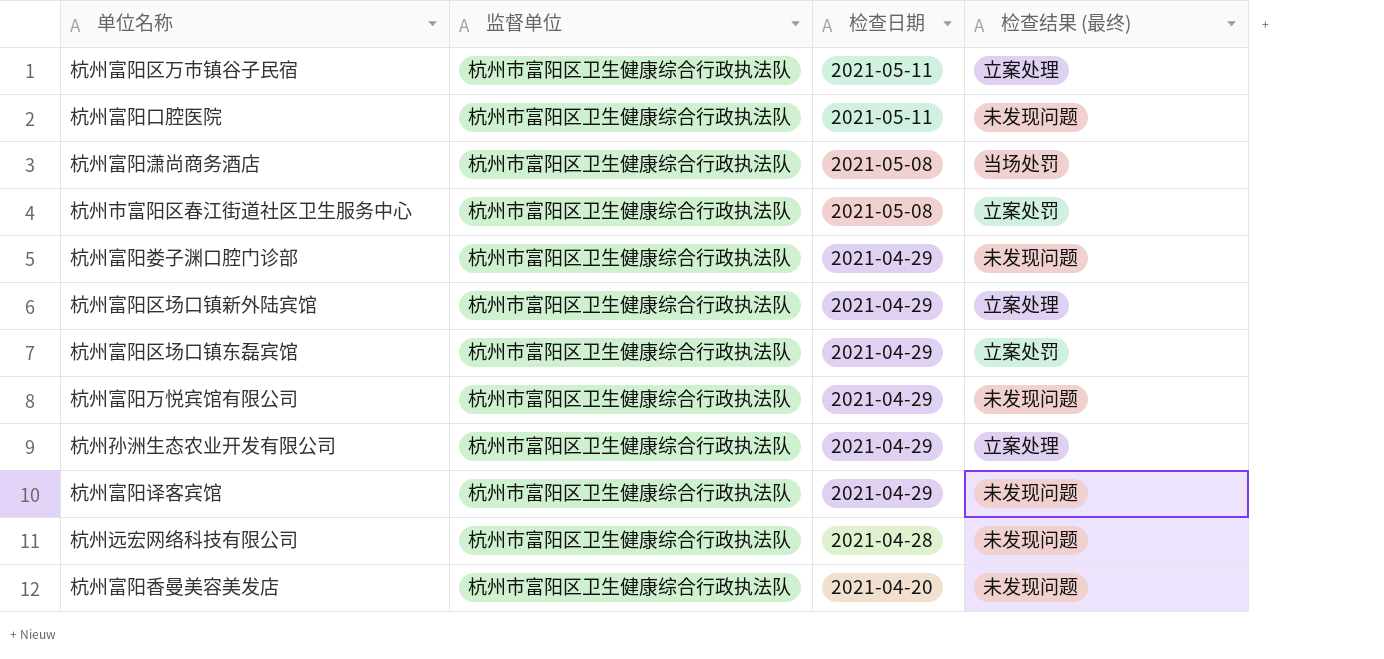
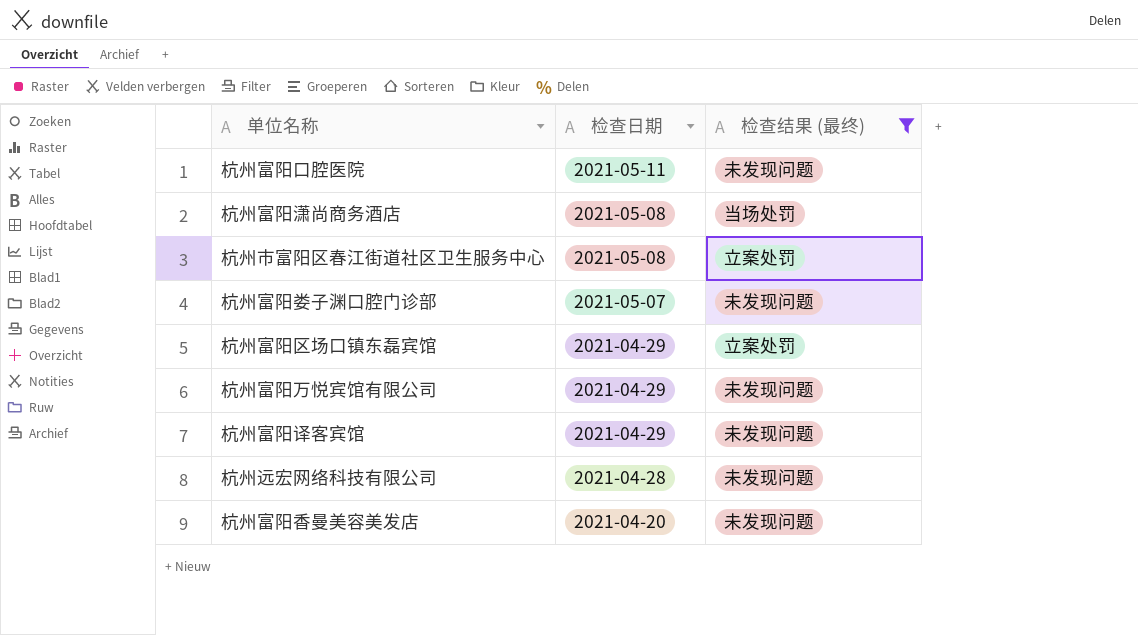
filter: none -> 检查结果 (最终) != 立案处理
column 监督单位 | position: 2 -> none
杭州富阳娄子渊口腔门诊部 | 检查日期: 2021-04-29 -> 2021-05-07

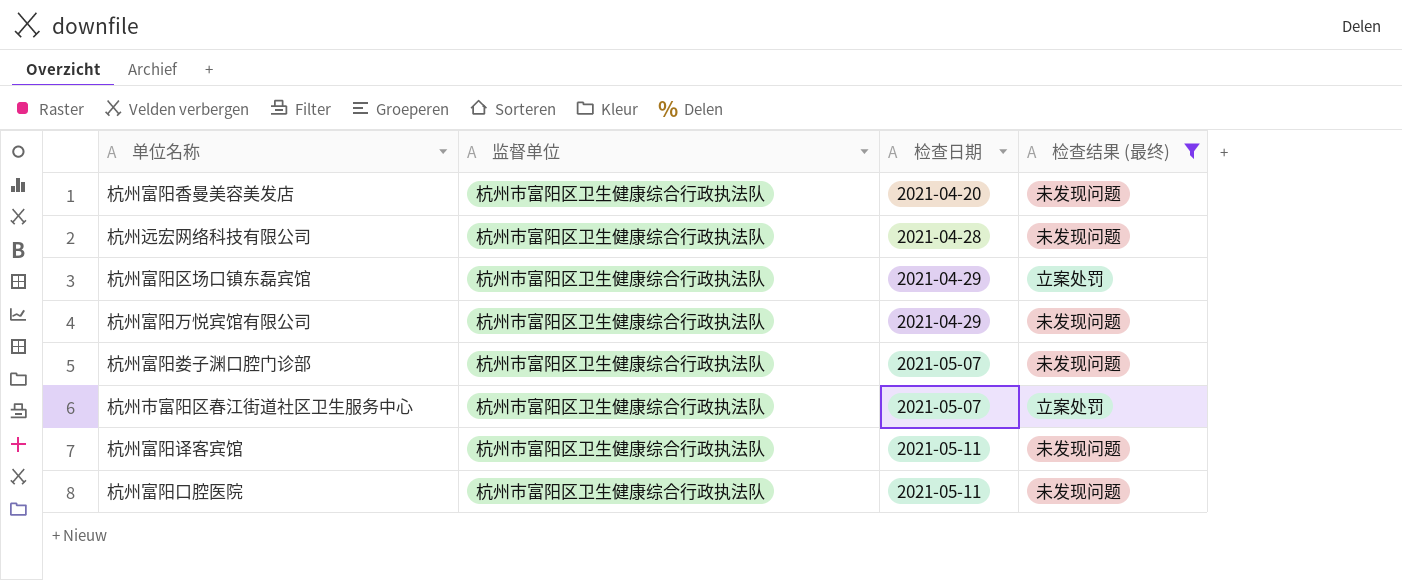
row order: 检查日期 descending -> 检查日期 ascending
column 监督单位 | position: none -> 2
row 杭州富阳潇尚商务酒店: 2021-05-08 | 当场处罚 -> none
杭州市富阳区春江街道社区卫生服务中心 | 检查日期: 2021-05-08 -> 2021-05-07
杭州富阳译客宾馆 | 检查日期: 2021-04-29 -> 2021-05-11

